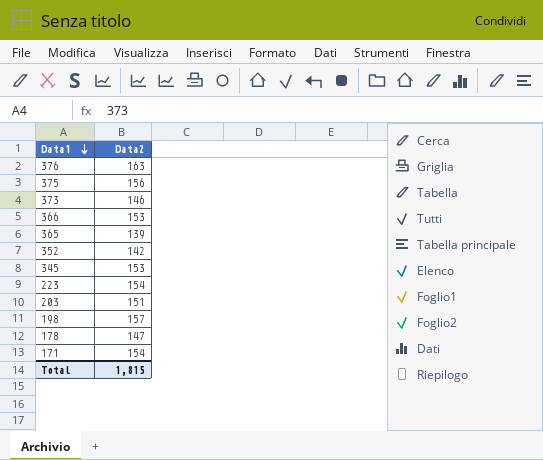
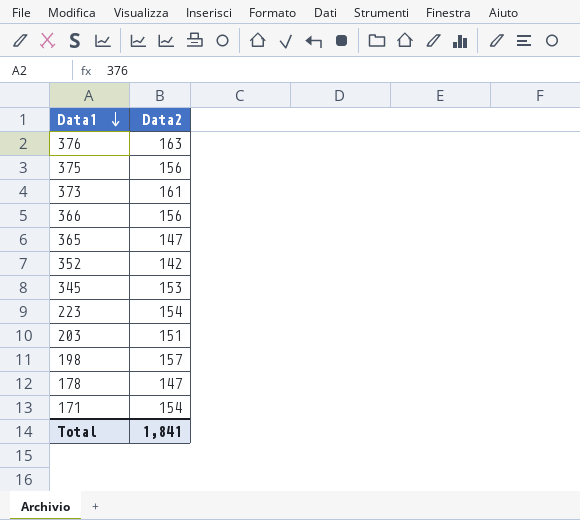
373 | Data2: 146 -> 161
366 | Data2: 153 -> 156
365 | Data2: 139 -> 147
Total | Data2: 1,815 -> 1,841

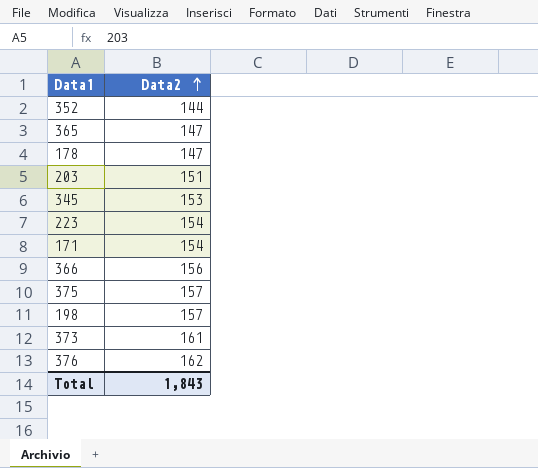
row order: Data1 descending -> Data2 ascending
352 | Data2: 142 -> 144
375 | Data2: 156 -> 157
376 | Data2: 163 -> 162
Total | Data2: 1,841 -> 1,843

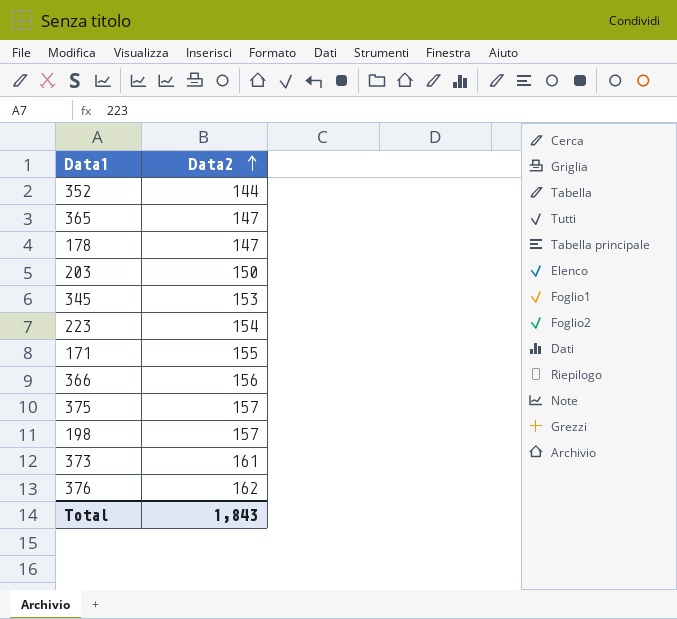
203 | Data2: 151 -> 150
171 | Data2: 154 -> 155

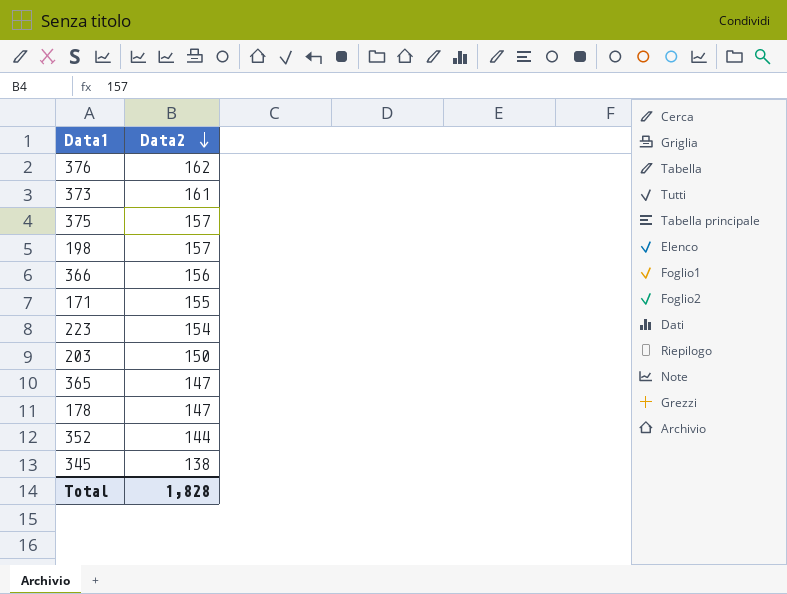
row order: Data2 ascending -> Data2 descending
345 | Data2: 153 -> 138
Total | Data2: 1,843 -> 1,828

